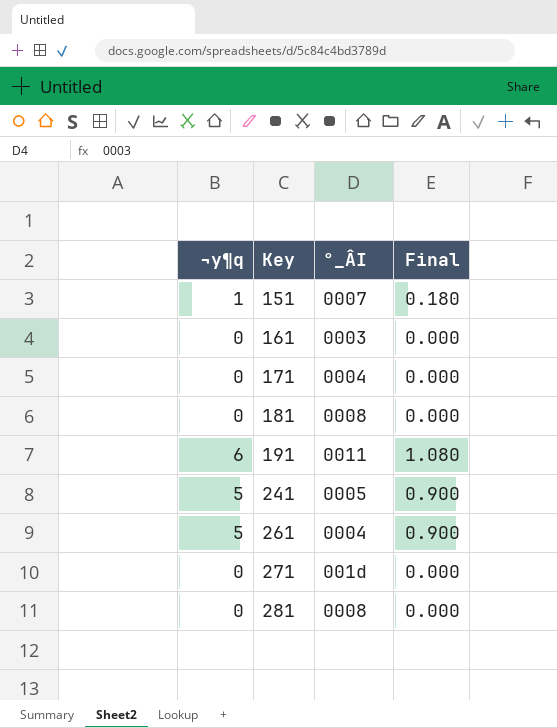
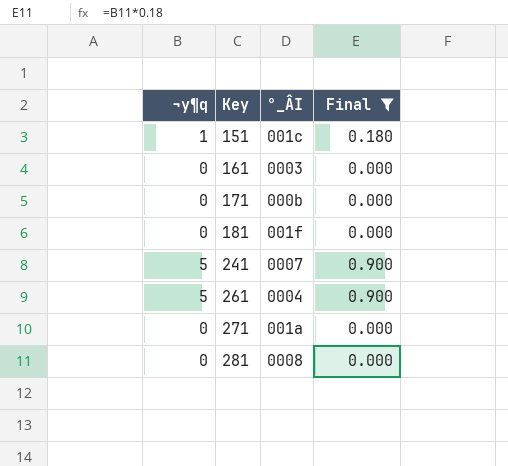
filter: none -> Final != 1.080
151 | °_ÂI: 0007 -> 001c
171 | °_ÂI: 0004 -> 000b
181 | °_ÂI: 0008 -> 001f
241 | °_ÂI: 0005 -> 0007
271 | °_ÂI: 001d -> 001a

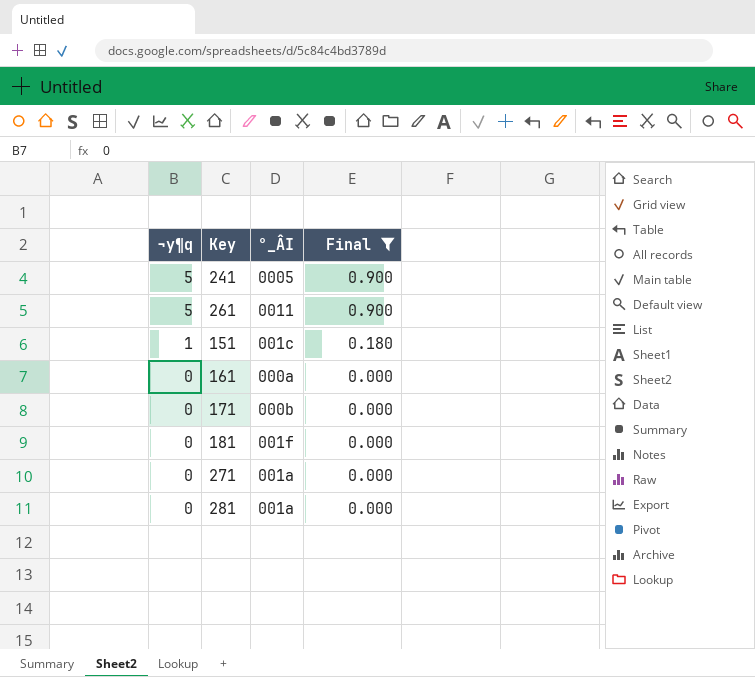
row order: Key ascending -> ¬y¶q descending
241 | °_ÂI: 0007 -> 0005
261 | °_ÂI: 0004 -> 0011
161 | °_ÂI: 0003 -> 000a
281 | °_ÂI: 0008 -> 001a

